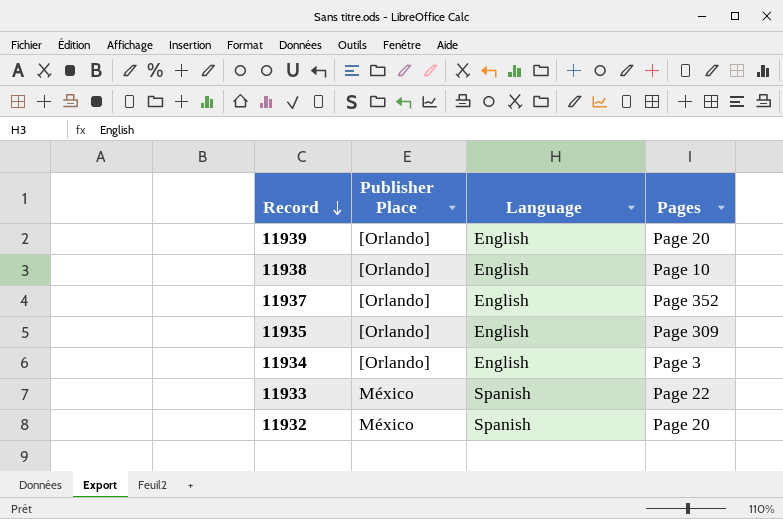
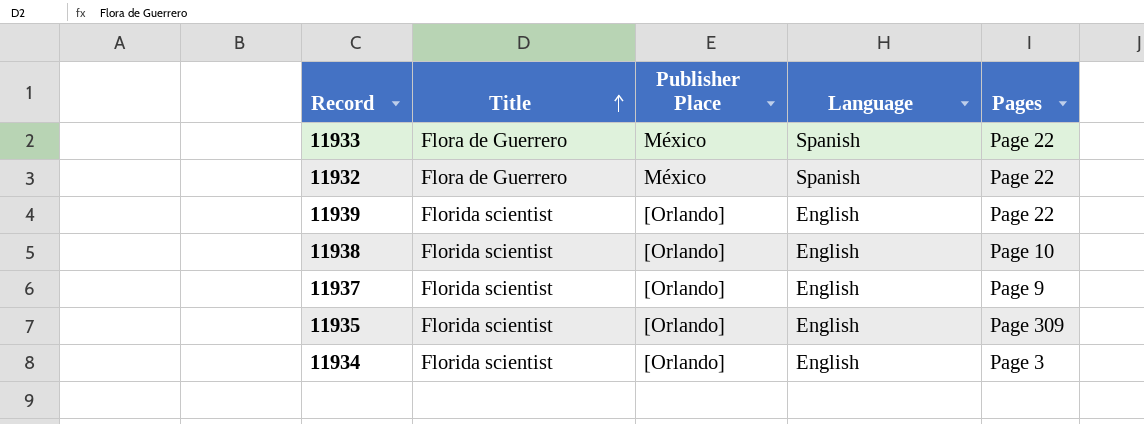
row order: Record descending -> Title ascending
column Title | position: none -> 2
11932 | Pages: Page 20 -> Page 22
11939 | Pages: Page 20 -> Page 22
11937 | Pages: Page 352 -> Page 9

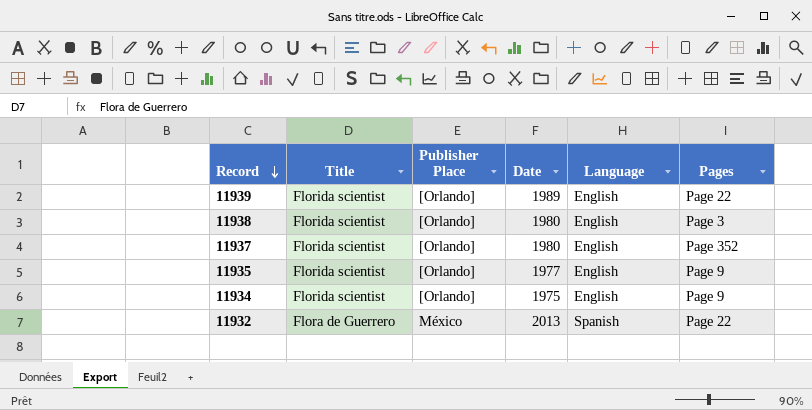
row order: Title ascending -> Record descending
column Date | position: none -> 4
row 11933: Flora de Guerrero | México | Spanish | Page 22 -> none
11938 | Pages: Page 10 -> Page 3
11937 | Pages: Page 9 -> Page 352
11935 | Pages: Page 309 -> Page 9
11934 | Pages: Page 3 -> Page 9

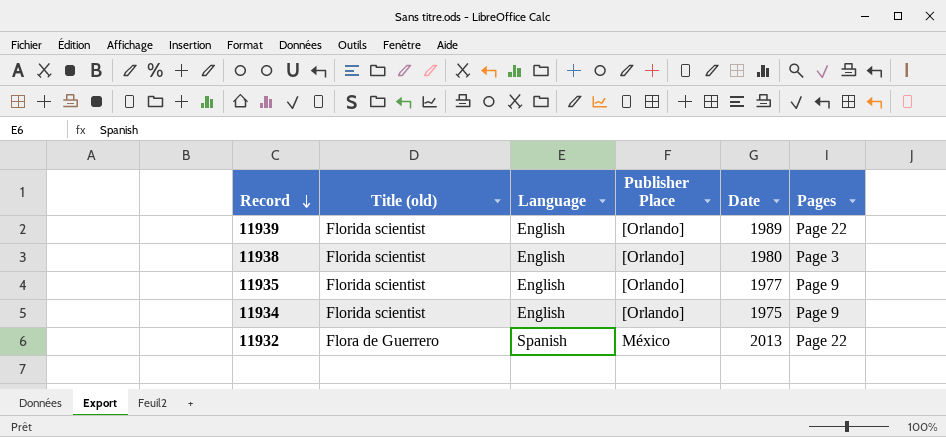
column name: Title -> Title (old)
column Language | position: 5 -> 3
row 11937: Florida scientist | [Orlando] | 1980 | English | Page 352 -> none

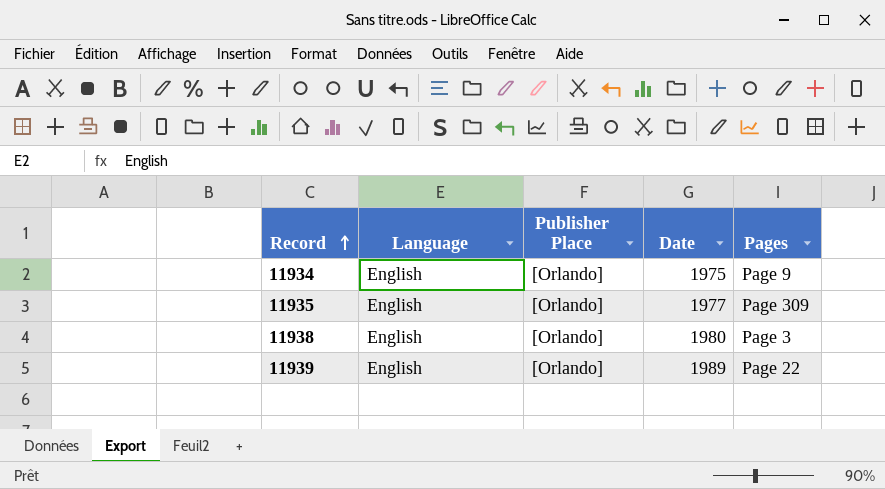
row order: Record descending -> Record ascending
column Title (old) | position: 2 -> none
row 11932: Flora de Guerrero | Spanish | México | 2013 | Page 22 -> none
11935 | Pages: Page 9 -> Page 309

